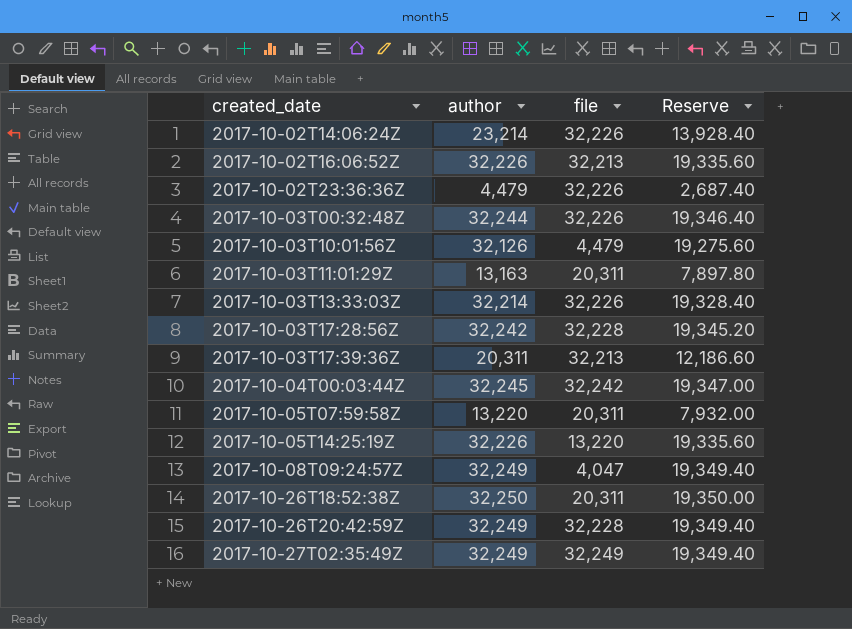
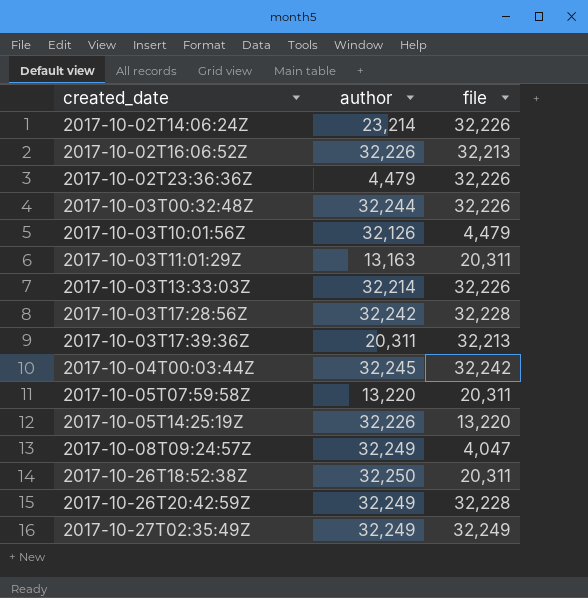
column Reserve | formula: [author] * 0.6 -> none

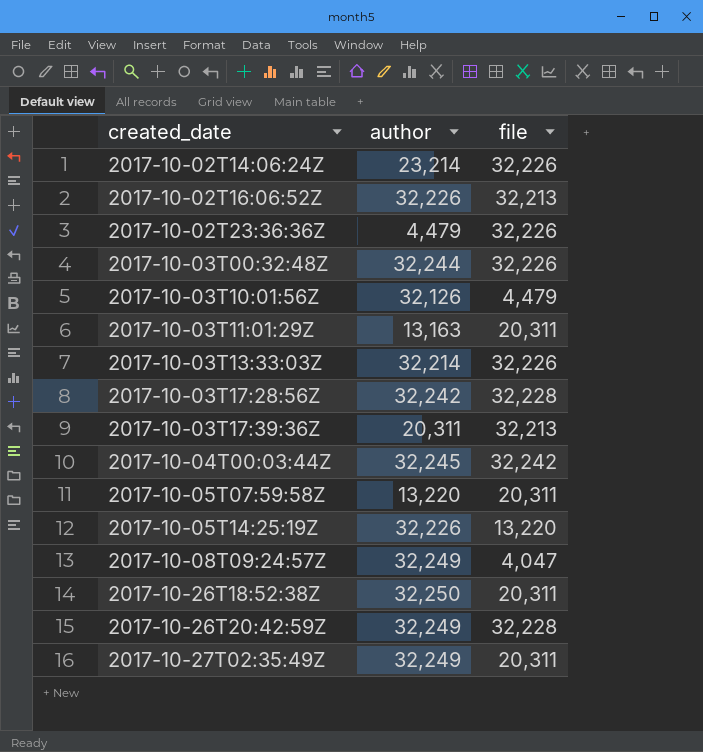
2017-10-27T02:35:49Z | file: 32,249 -> 20,311

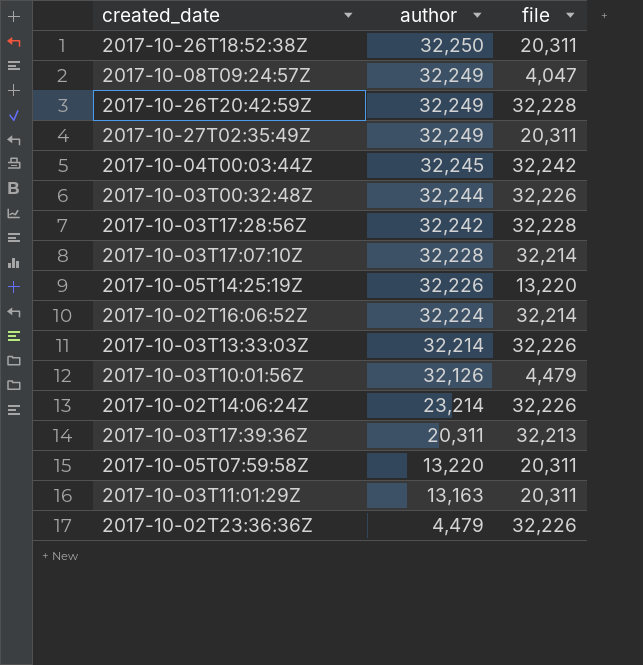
row order: created_date ascending -> author descending
row 2017-10-03T17:07:10Z: none -> 32,228 | 32,214
2017-10-02T16:06:52Z | author: 32,226 -> 32,224
2017-10-02T16:06:52Z | file: 32,213 -> 32,214

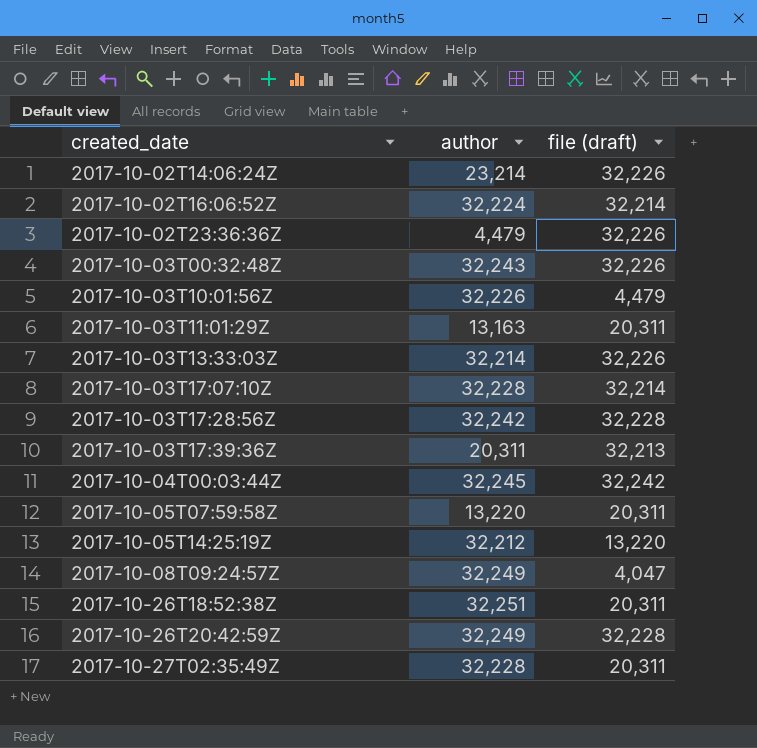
row order: author descending -> created_date ascending
column name: file -> file (draft)
2017-10-03T00:32:48Z | author: 32,244 -> 32,243
2017-10-03T10:01:56Z | author: 32,126 -> 32,226
2017-10-05T14:25:19Z | author: 32,226 -> 32,212
2017-10-26T18:52:38Z | author: 32,250 -> 32,251
2017-10-27T02:35:49Z | author: 32,249 -> 32,228

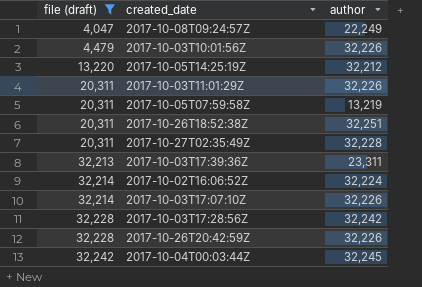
filter: none -> file (draft) != 32,226
row order: created_date ascending -> file (draft) ascending
column file (draft) | position: 3 -> 1
2017-10-08T09:24:57Z | author: 32,249 -> 22,249
2017-10-03T11:01:29Z | author: 13,163 -> 32,226
2017-10-05T07:59:58Z | author: 13,220 -> 13,219
2017-10-03T17:39:36Z | author: 20,311 -> 23,311
2017-10-03T17:07:10Z | author: 32,228 -> 32,226
2017-10-26T20:42:59Z | author: 32,249 -> 32,226

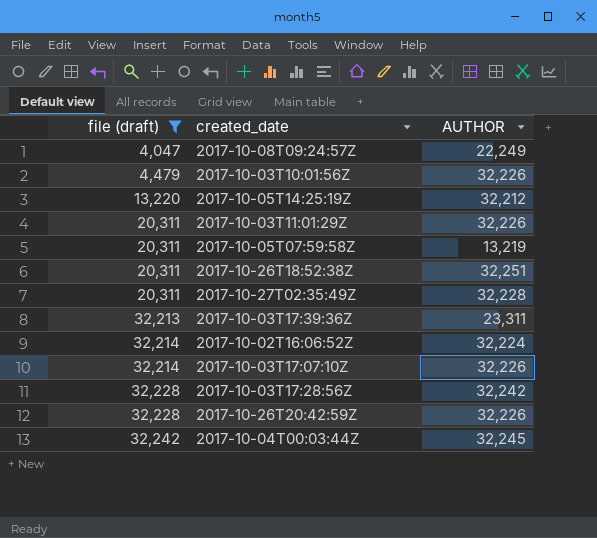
column name: author -> AUTHOR

